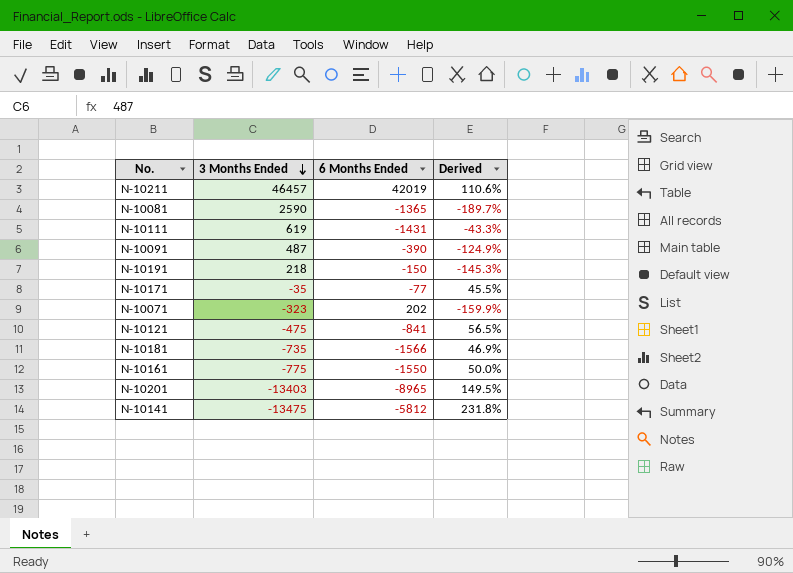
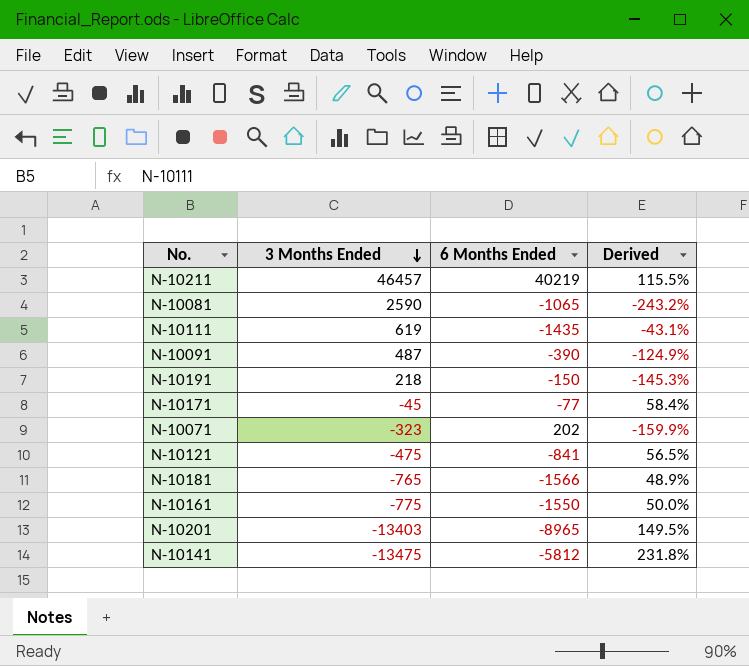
N-10211 | 6 Months Ended: 42019 -> 40219
N-10211 | Derived: 110.6% -> 115.5%
N-10081 | 6 Months Ended: -1365 -> -1065
N-10081 | Derived: -189.7% -> -243.2%
N-10111 | 6 Months Ended: -1431 -> -1435
N-10111 | Derived: -43.3% -> -43.1%
N-10171 | 3 Months Ended: -35 -> -45
N-10171 | Derived: 45.5% -> 58.4%
N-10181 | 3 Months Ended: -735 -> -765
N-10181 | Derived: 46.9% -> 48.9%

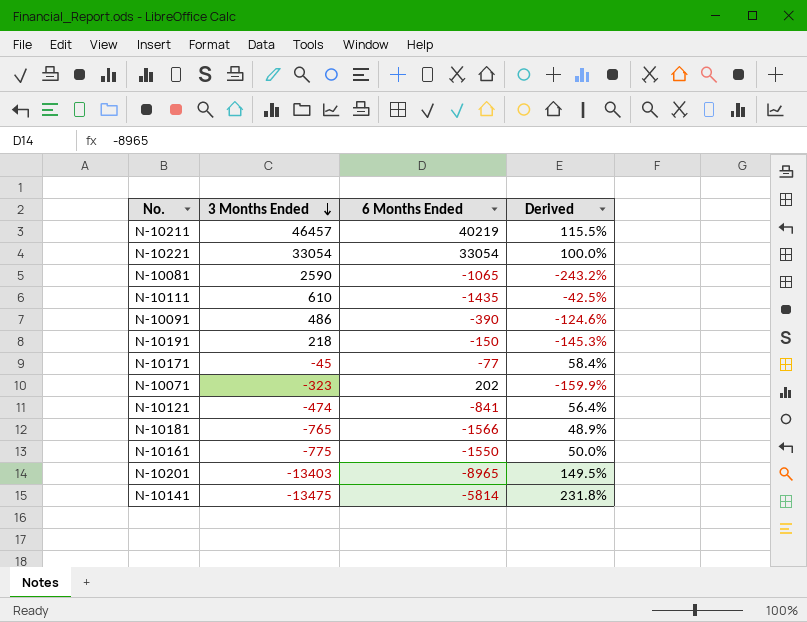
row N-10221: none -> 33054 | 33054 | 100.0%
N-10111 | 3 Months Ended: 619 -> 610
N-10111 | Derived: -43.1% -> -42.5%
N-10091 | 3 Months Ended: 487 -> 486
N-10091 | Derived: -124.9% -> -124.6%
N-10121 | 3 Months Ended: -475 -> -474
N-10121 | Derived: 56.5% -> 56.4%
N-10141 | 6 Months Ended: -5812 -> -5814

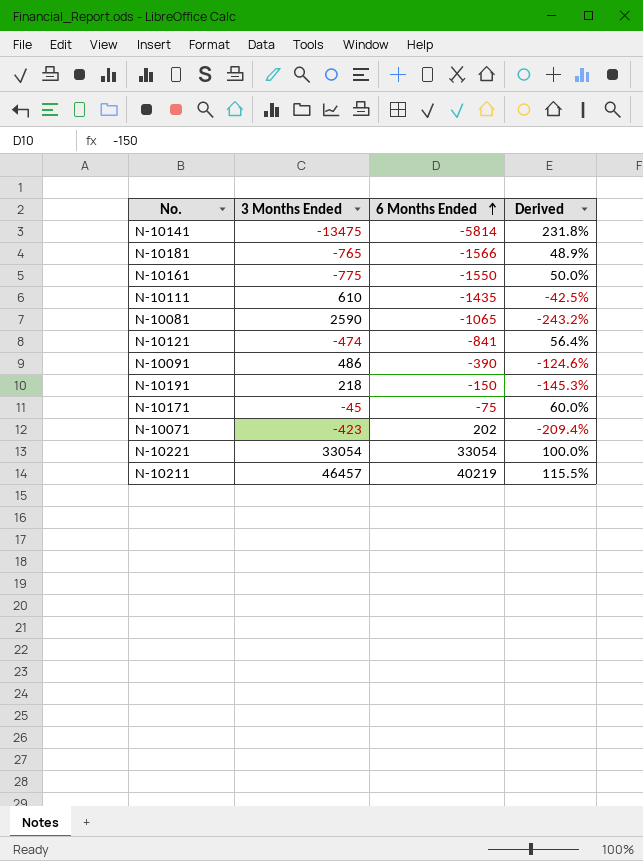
row order: 3 Months Ended descending -> 6 Months Ended ascending
row N-10201: -13403 | -8965 | 149.5% -> none
N-10171 | 6 Months Ended: -77 -> -75
N-10171 | Derived: 58.4% -> 60.0%
N-10071 | 3 Months Ended: -323 -> -423
N-10071 | Derived: -159.9% -> -209.4%

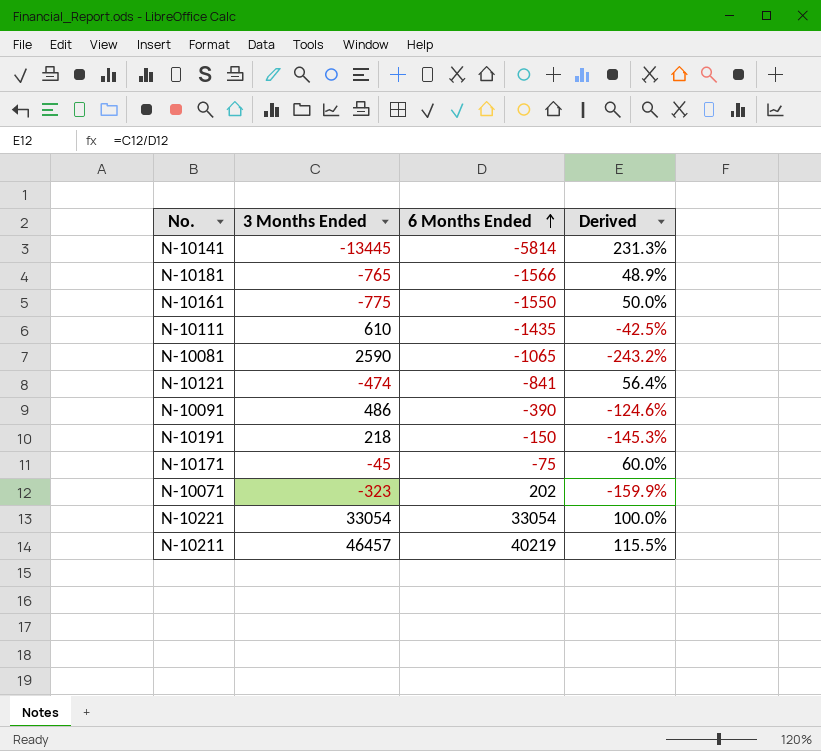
N-10141 | 3 Months Ended: -13475 -> -13445
N-10141 | Derived: 231.8% -> 231.3%
N-10071 | 3 Months Ended: -423 -> -323
N-10071 | Derived: -209.4% -> -159.9%

